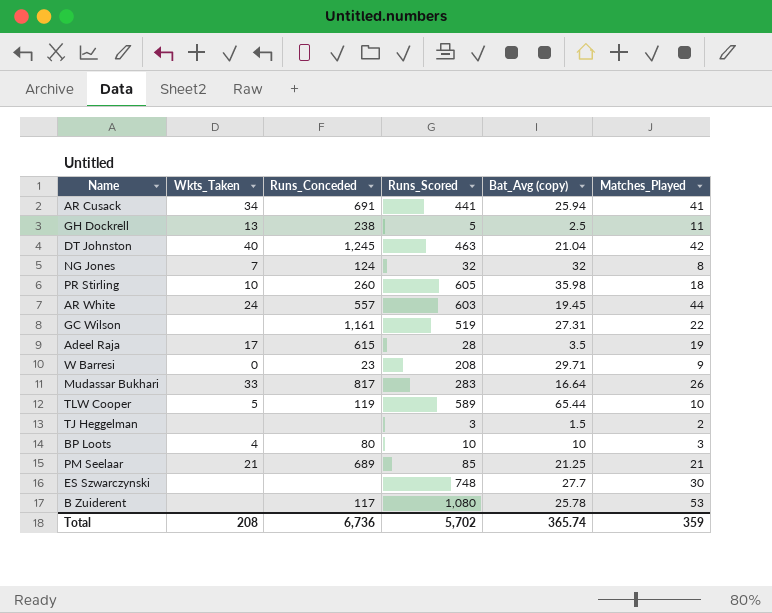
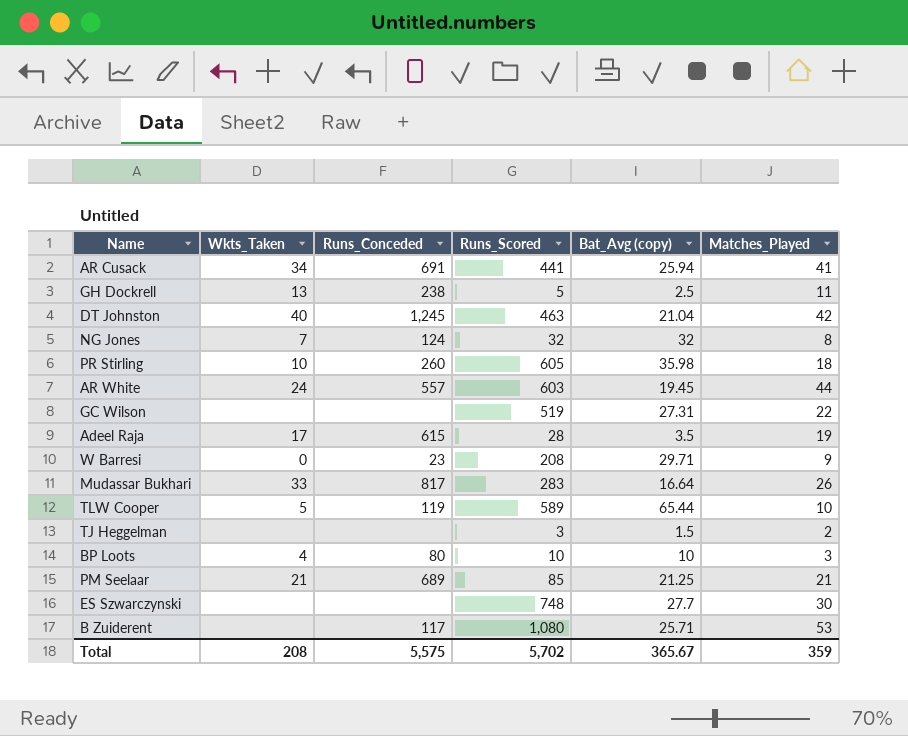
GC Wilson | Runs_Conceded: 1,161 -> none
B Zuiderent | Bat_Avg (copy): 25.78 -> 25.71
Total | Runs_Conceded: 6,736 -> 5,575
Total | Bat_Avg (copy): 365.74 -> 365.67

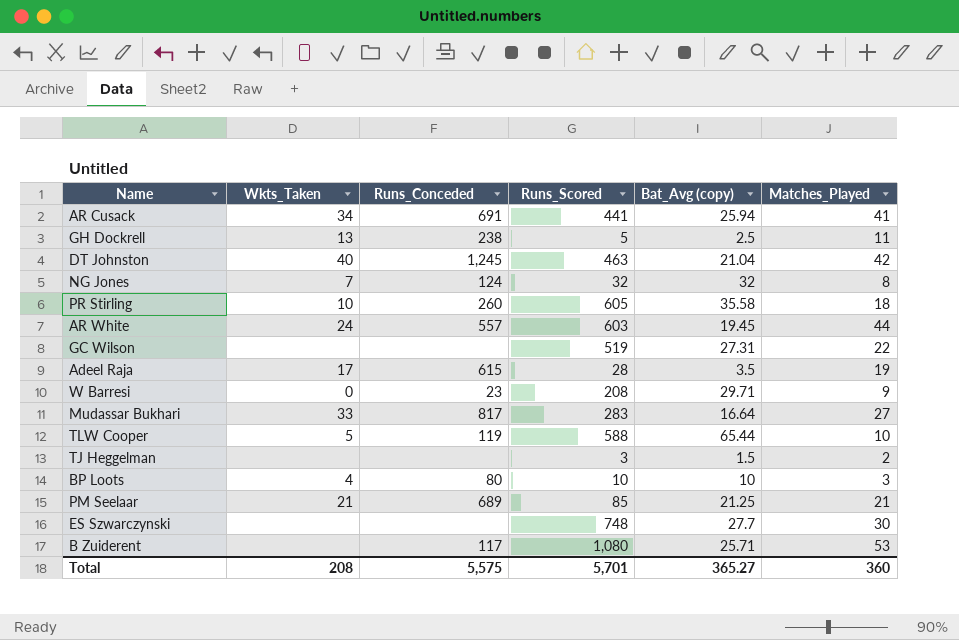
PR Stirling | Bat_Avg (copy): 35.98 -> 35.58
Mudassar Bukhari | Matches_Played: 26 -> 27
TLW Cooper | Runs_Scored: 589 -> 588
Total | Runs_Scored: 5,702 -> 5,701
Total | Bat_Avg (copy): 365.67 -> 365.27
Total | Matches_Played: 359 -> 360

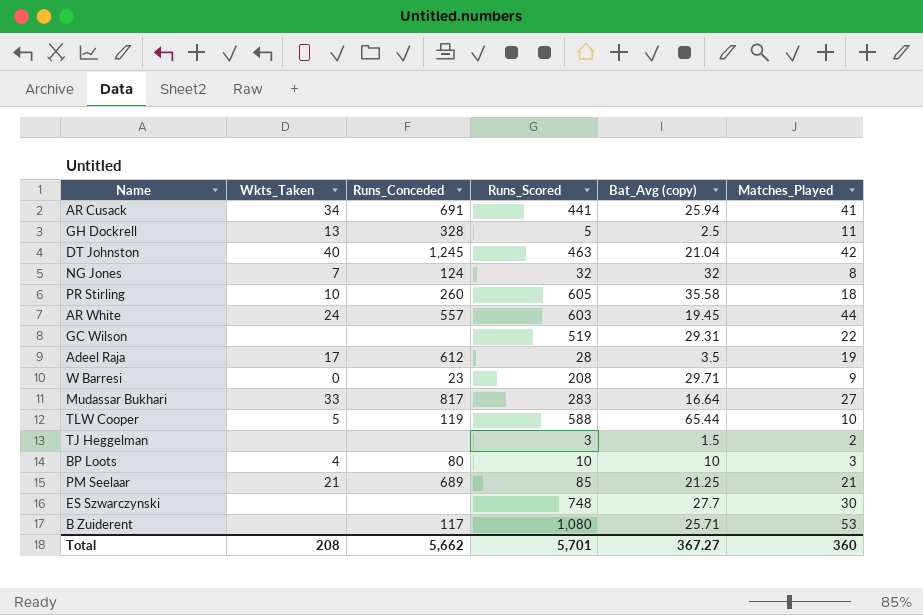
GH Dockrell | Runs_Conceded: 238 -> 328
GC Wilson | Bat_Avg (copy): 27.31 -> 29.31
Adeel Raja | Runs_Conceded: 615 -> 612
Total | Runs_Conceded: 5,575 -> 5,662
Total | Bat_Avg (copy): 365.27 -> 367.27

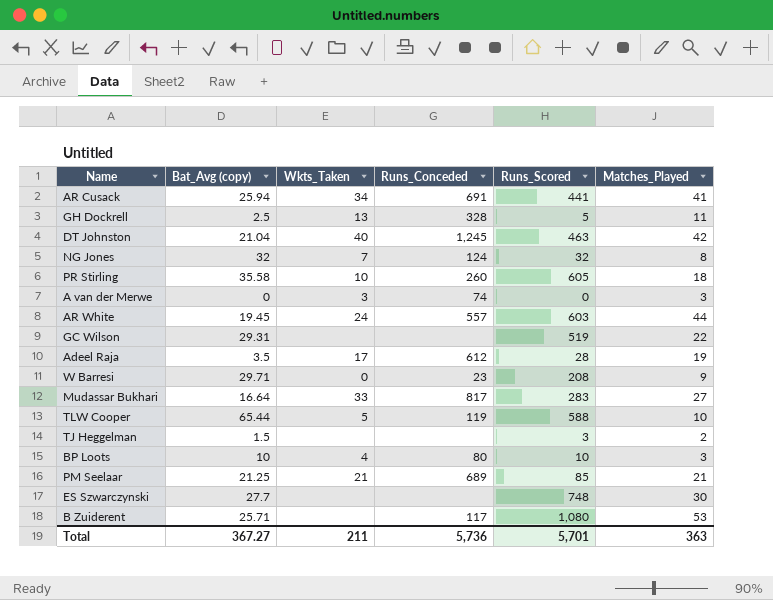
column Bat_Avg (copy) | position: 5 -> 2
row A van der Merwe: none -> 0 | 3 | 74 | 0 | 3
Total | Wkts_Taken: 208 -> 211
Total | Runs_Conceded: 5,662 -> 5,736
Total | Matches_Played: 360 -> 363

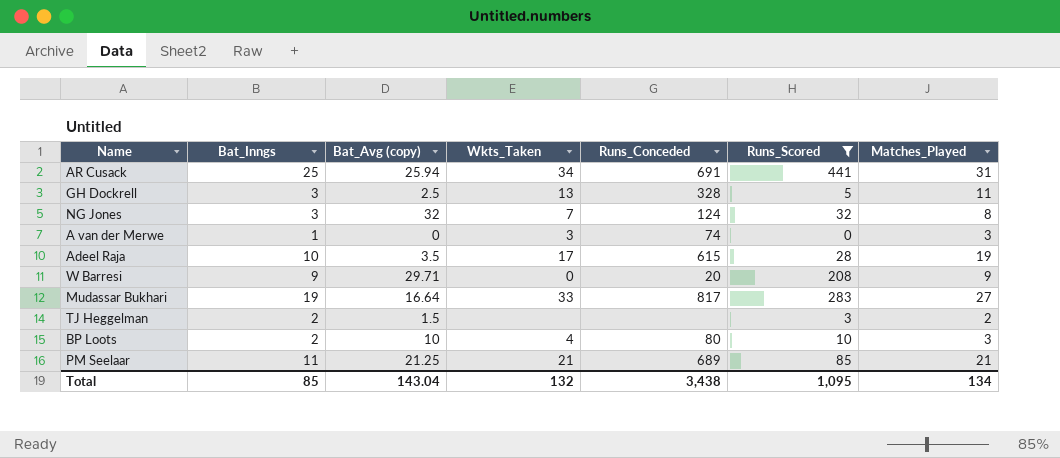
filter: none -> Runs_Scored <= 441
column Bat_Inngs | position: none -> 2
AR Cusack | Matches_Played: 41 -> 31
Adeel Raja | Runs_Conceded: 612 -> 615
W Barresi | Runs_Conceded: 23 -> 20
Total | Bat_Avg (copy): 367.27 -> 143.04
Total | Wkts_Taken: 211 -> 132
Total | Runs_Conceded: 5,736 -> 3,438
Total | Runs_Scored: 5,701 -> 1,095
Total | Matches_Played: 363 -> 134

